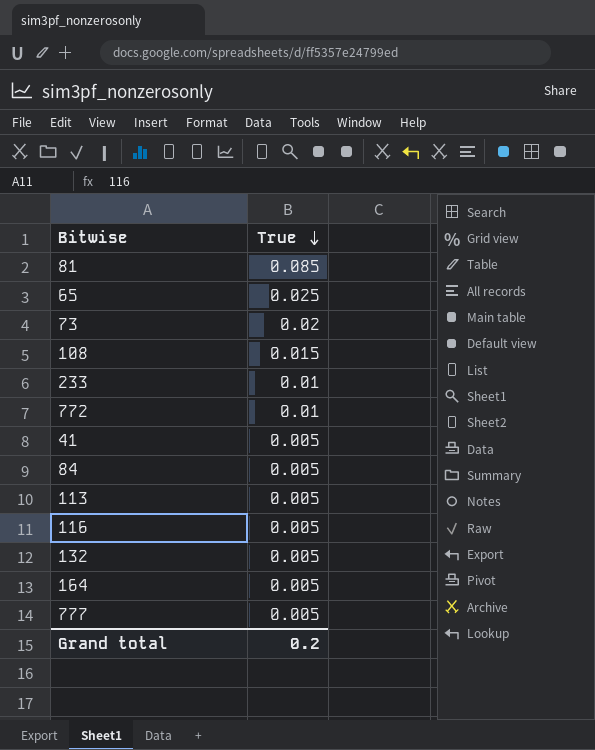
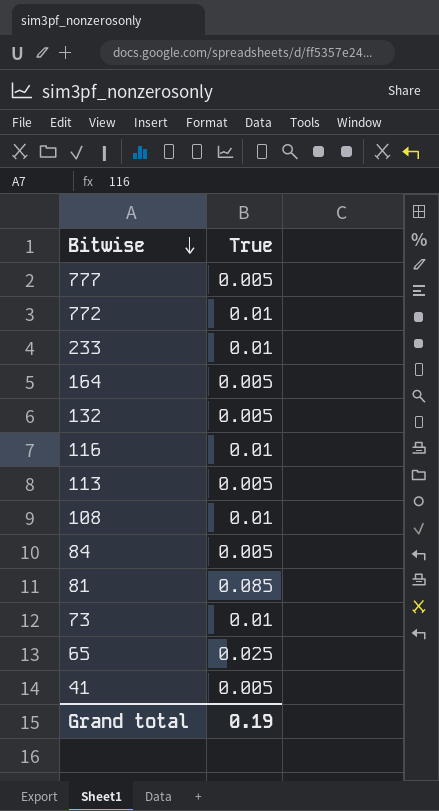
row order: True descending -> Bitwise descending
116 | True: 0.005 -> 0.01
108 | True: 0.015 -> 0.01
73 | True: 0.02 -> 0.01
Grand total | True: 0.2 -> 0.19

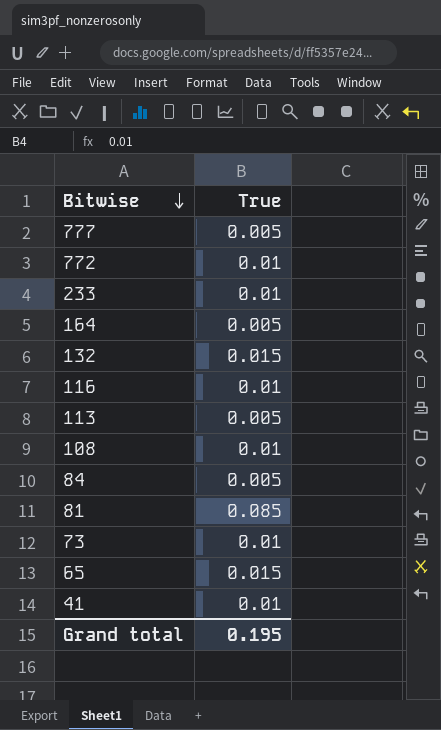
132 | True: 0.005 -> 0.015
65 | True: 0.025 -> 0.015
41 | True: 0.005 -> 0.01
Grand total | True: 0.19 -> 0.195

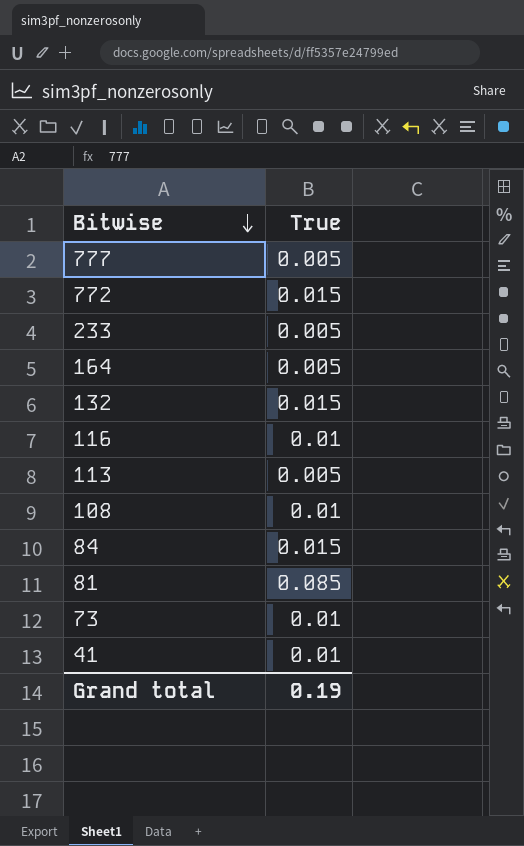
row 65: 0.015 -> none
772 | True: 0.01 -> 0.015
233 | True: 0.01 -> 0.005
84 | True: 0.005 -> 0.015
Grand total | True: 0.195 -> 0.19

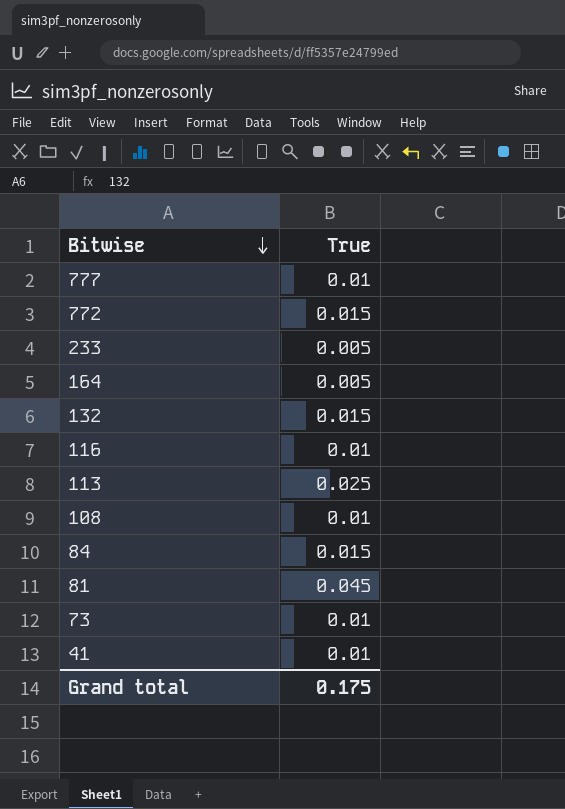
777 | True: 0.005 -> 0.01
113 | True: 0.005 -> 0.025
81 | True: 0.085 -> 0.045
Grand total | True: 0.19 -> 0.175

